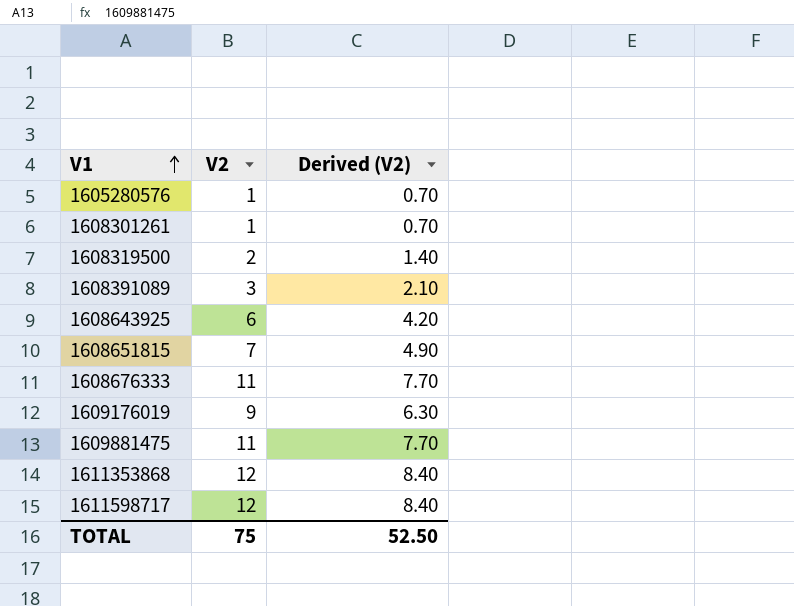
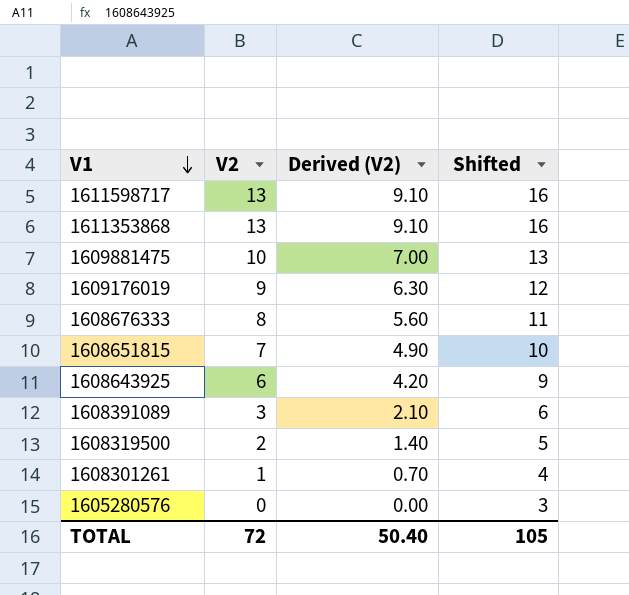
row order: V1 ascending -> V1 descending
column Shifted | formula: none -> [V2] + 3
1611598717 | V2: 12 -> 13
1611598717 | Derived (V2): 8.40 -> 9.10
1611353868 | V2: 12 -> 13
1611353868 | Derived (V2): 8.40 -> 9.10
1609881475 | V2: 11 -> 10
1609881475 | Derived (V2): 7.70 -> 7.00
1608676333 | V2: 11 -> 8
1608676333 | Derived (V2): 7.70 -> 5.60
1605280576 | V2: 1 -> 0
1605280576 | Derived (V2): 0.70 -> 0.00
TOTAL | V2: 75 -> 72
TOTAL | Derived (V2): 52.50 -> 50.40

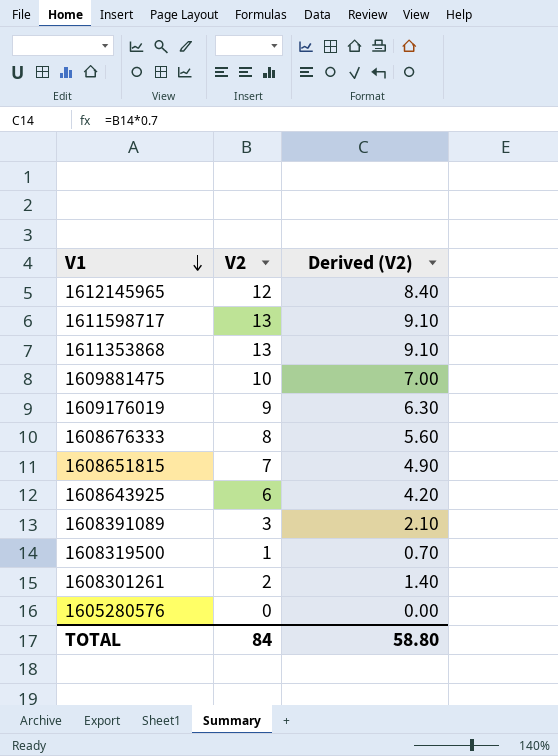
column Shifted | formula: [V2] + 3 -> none
row 1612145965: none -> 12 | 8.40
1608319500 | V2: 2 -> 1
1608319500 | Derived (V2): 1.40 -> 0.70
1608301261 | V2: 1 -> 2
1608301261 | Derived (V2): 0.70 -> 1.40
TOTAL | V2: 72 -> 84
TOTAL | Derived (V2): 50.40 -> 58.80

